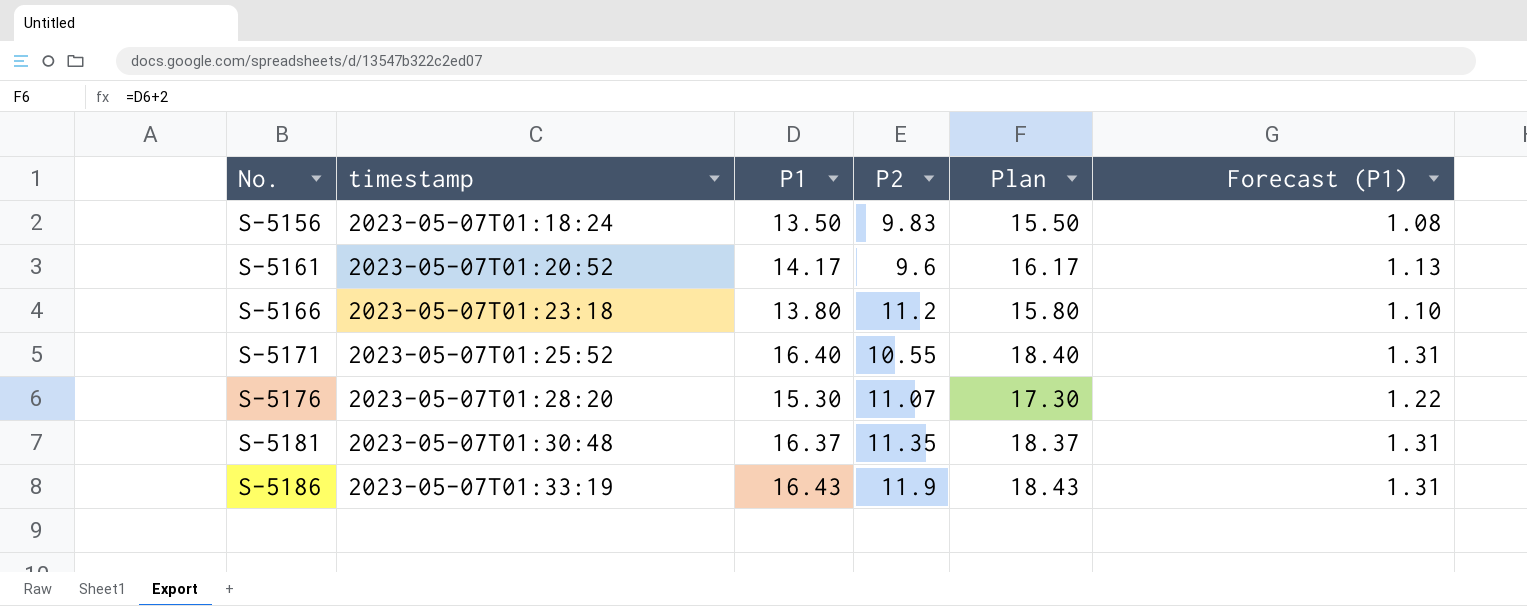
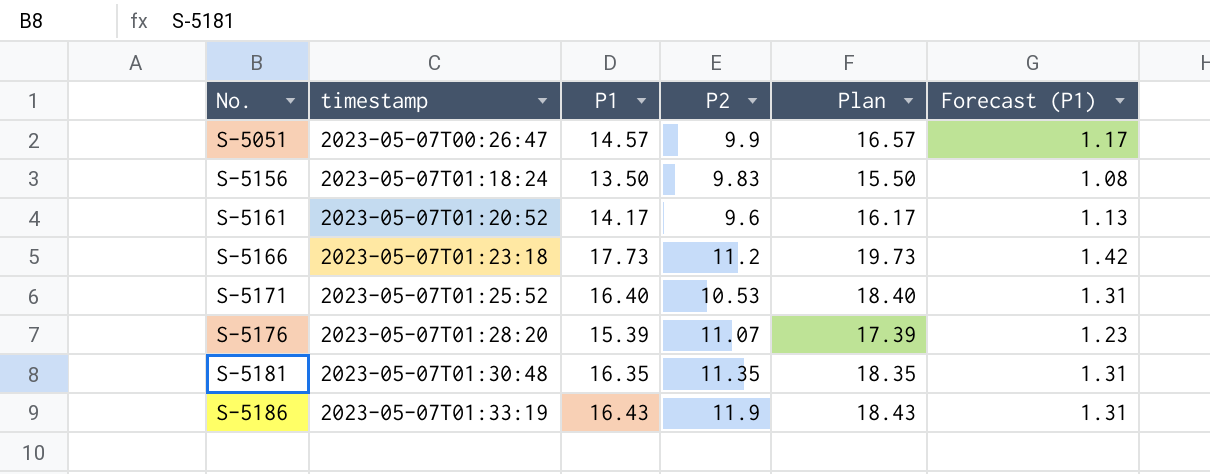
row S-5051: none -> 2023-05-07T00:26:47 | 14.57 | 9.9 | 16.57 | 1.17
S-5166 | P1: 13.80 -> 17.73
S-5166 | Plan: 15.80 -> 19.73
S-5166 | Forecast (P1): 1.10 -> 1.42
S-5171 | P2: 10.55 -> 10.53
S-5176 | P1: 15.30 -> 15.39
S-5176 | Plan: 17.30 -> 17.39
S-5176 | Forecast (P1): 1.22 -> 1.23
S-5181 | P1: 16.37 -> 16.35
S-5181 | Plan: 18.37 -> 18.35

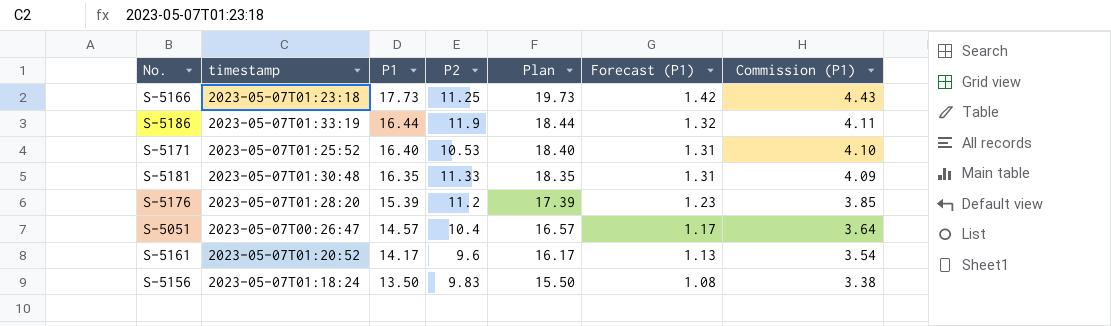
row order: No. ascending -> P1 descending
column Commission (P1) | formula: none -> [P1] * 0.25
S-5166 | P2: 11.2 -> 11.25
S-5186 | P1: 16.43 -> 16.44
S-5186 | Plan: 18.43 -> 18.44
S-5186 | Forecast (P1): 1.31 -> 1.32
S-5181 | P2: 11.35 -> 11.33
S-5176 | P2: 11.07 -> 11.2
S-5051 | P2: 9.9 -> 10.4

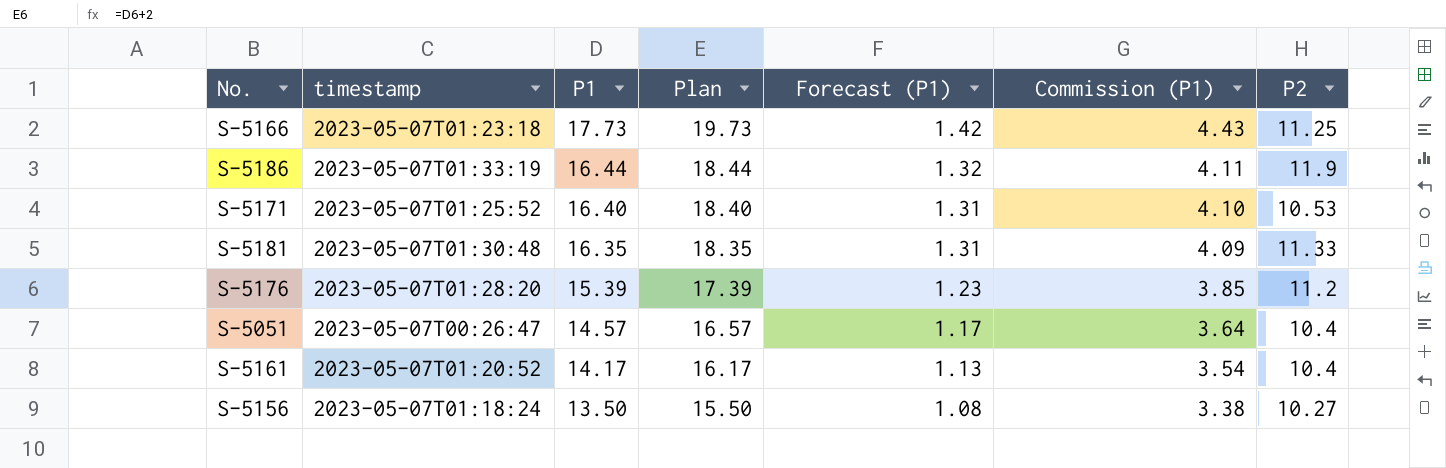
column P2 | position: 4 -> 7
S-5161 | P2: 9.6 -> 10.4
S-5156 | P2: 9.83 -> 10.27

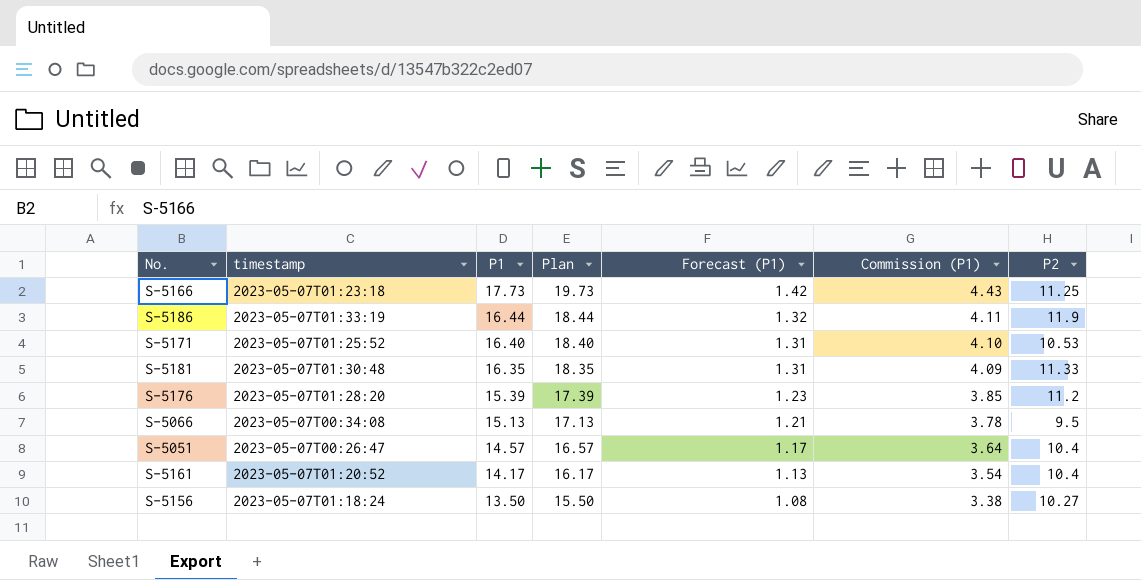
row S-5066: none -> 2023-05-07T00:34:08 | 15.13 | 17.13 | 1.21 | 3.78 | 9.5

